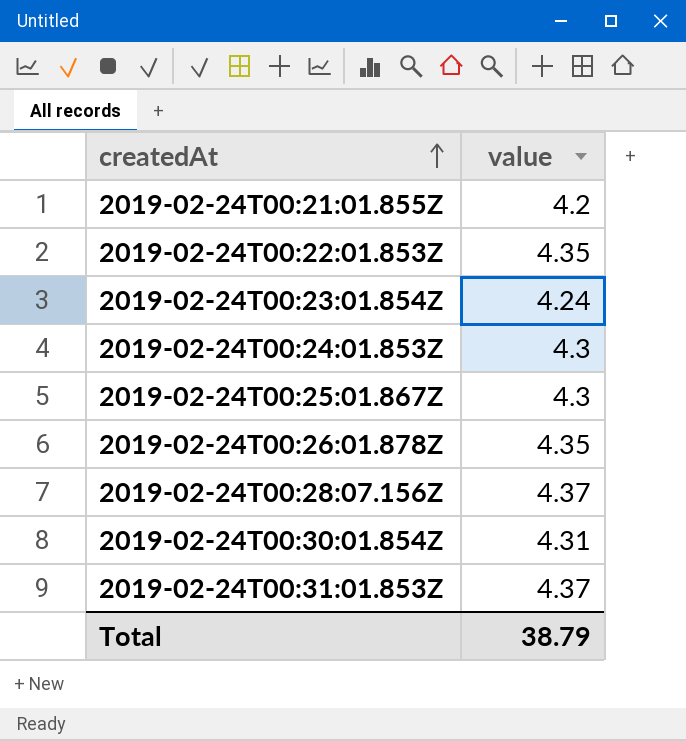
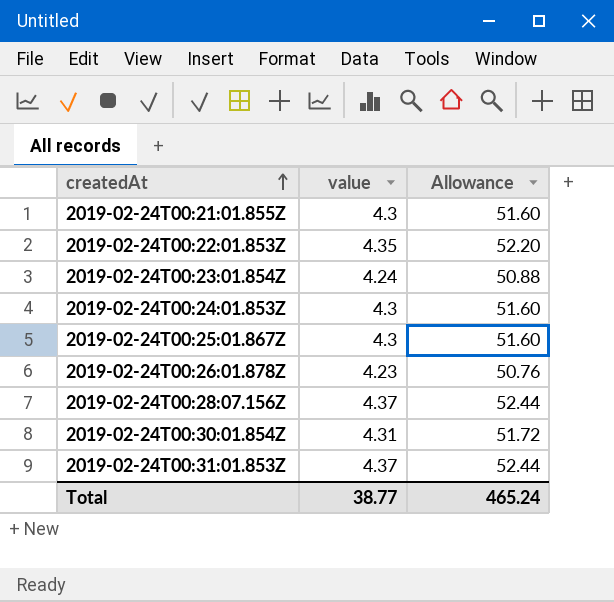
column Allowance | formula: none -> [value] * 12
2019-02-24T00:21:01.855Z | value: 4.2 -> 4.3
2019-02-24T00:26:01.878Z | value: 4.35 -> 4.23
Total | value: 38.79 -> 38.77

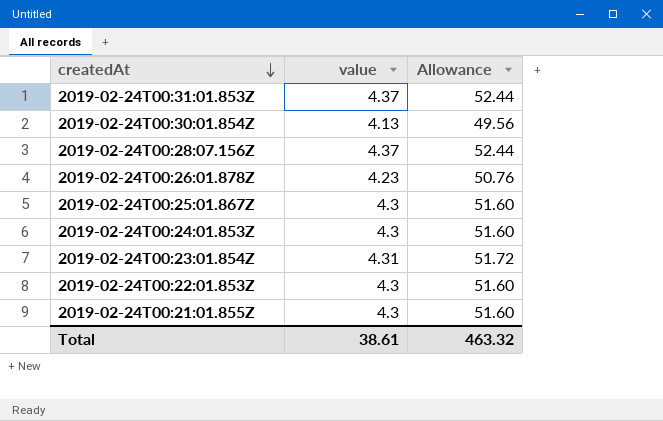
row order: createdAt ascending -> createdAt descending
2019-02-24T00:30:01.854Z | value: 4.31 -> 4.13
2019-02-24T00:30:01.854Z | Allowance: 51.72 -> 49.56
2019-02-24T00:23:01.854Z | value: 4.24 -> 4.31
2019-02-24T00:23:01.854Z | Allowance: 50.88 -> 51.72
2019-02-24T00:22:01.853Z | value: 4.35 -> 4.3
2019-02-24T00:22:01.853Z | Allowance: 52.20 -> 51.60
Total | value: 38.77 -> 38.61
Total | Allowance: 465.24 -> 463.32

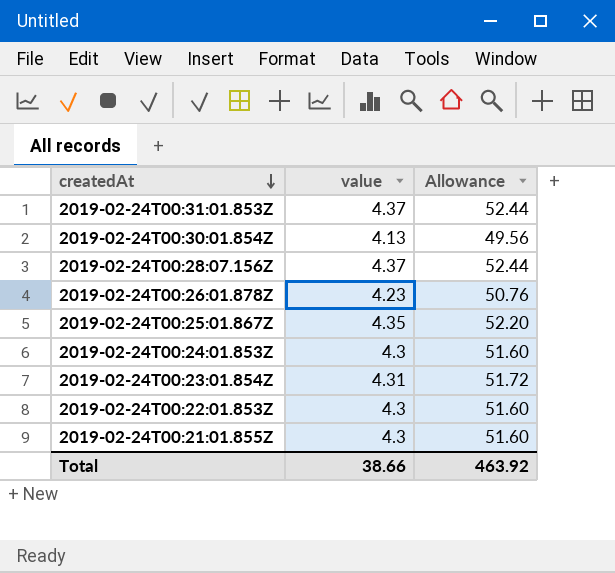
2019-02-24T00:25:01.867Z | value: 4.3 -> 4.35
2019-02-24T00:25:01.867Z | Allowance: 51.60 -> 52.20
Total | value: 38.61 -> 38.66
Total | Allowance: 463.32 -> 463.92

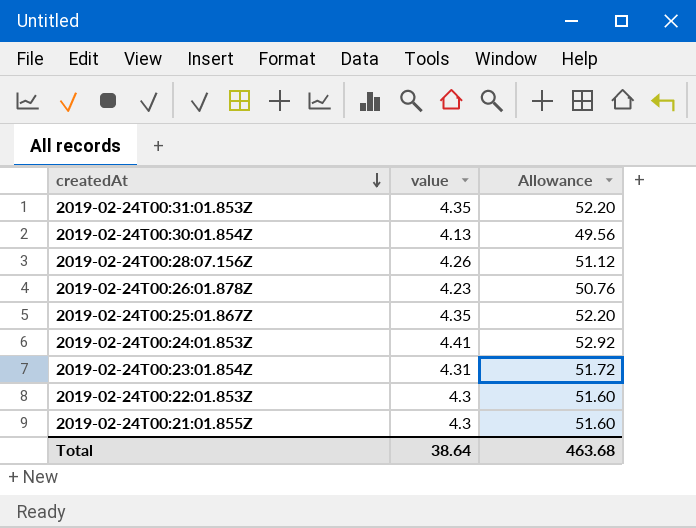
2019-02-24T00:31:01.853Z | value: 4.37 -> 4.35
2019-02-24T00:31:01.853Z | Allowance: 52.44 -> 52.20
2019-02-24T00:28:07.156Z | value: 4.37 -> 4.26
2019-02-24T00:28:07.156Z | Allowance: 52.44 -> 51.12
2019-02-24T00:24:01.853Z | value: 4.3 -> 4.41
2019-02-24T00:24:01.853Z | Allowance: 51.60 -> 52.92
Total | value: 38.66 -> 38.64
Total | Allowance: 463.92 -> 463.68

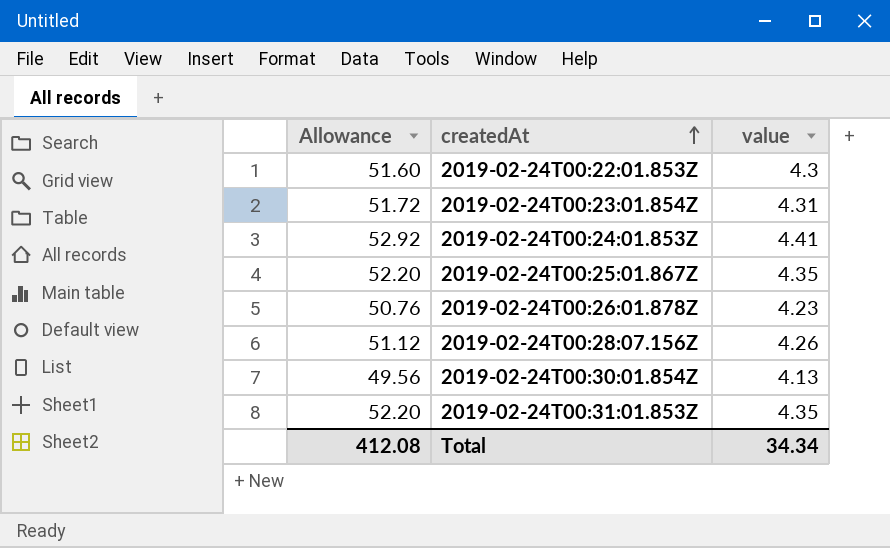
row order: createdAt descending -> createdAt ascending
column Allowance | position: 3 -> 1
row 2019-02-24T00:21:01.855Z: 4.3 | 51.60 -> none
Total | Allowance: 463.68 -> 412.08
Total | value: 38.64 -> 34.34

